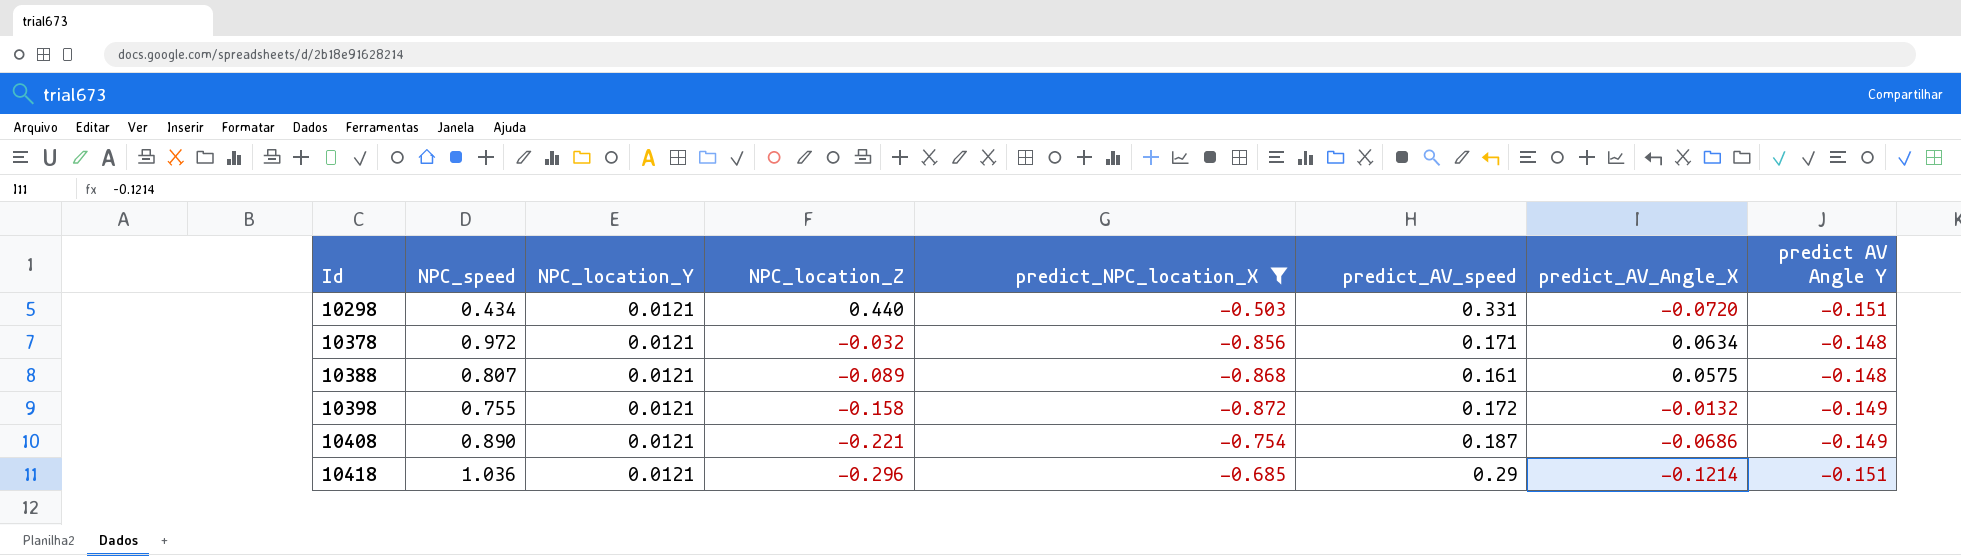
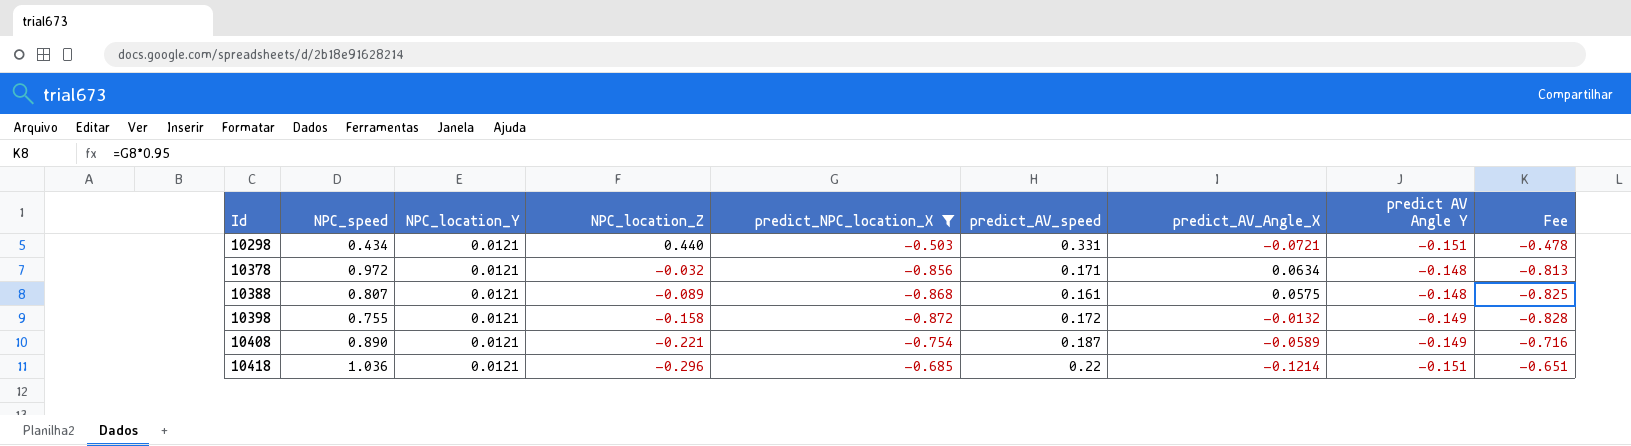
column Fee | formula: none -> [predict_NPC_location_X] * 0.95
10298 | predict_AV_Angle_X: -0.0720 -> -0.0721
10408 | predict_AV_Angle_X: -0.0686 -> -0.0589
10418 | predict_AV_speed: 0.29 -> 0.22

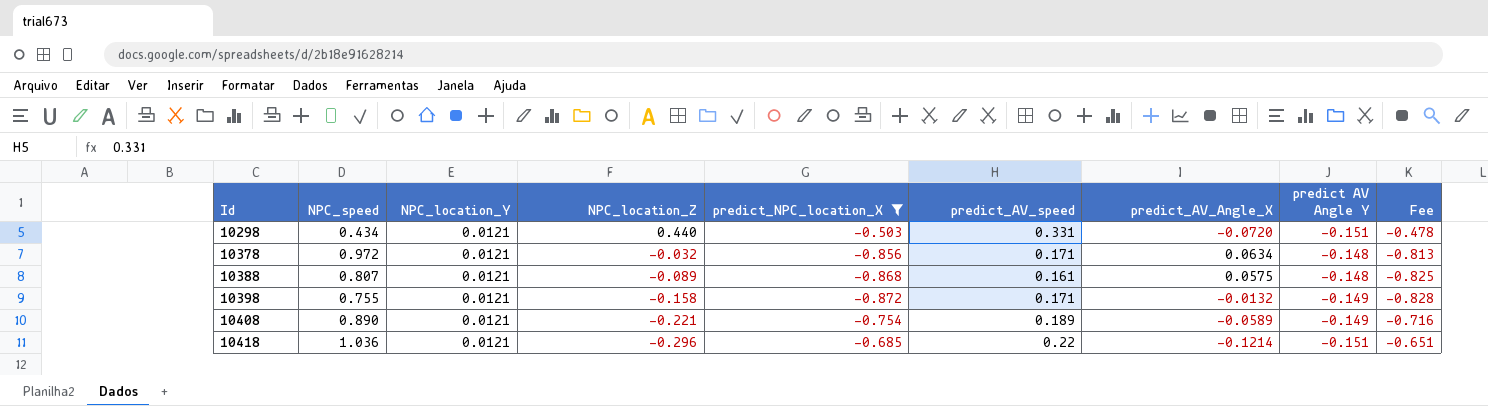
10298 | predict_AV_Angle_X: -0.0721 -> -0.0720
10398 | predict_AV_speed: 0.172 -> 0.171
10408 | predict_AV_speed: 0.187 -> 0.189

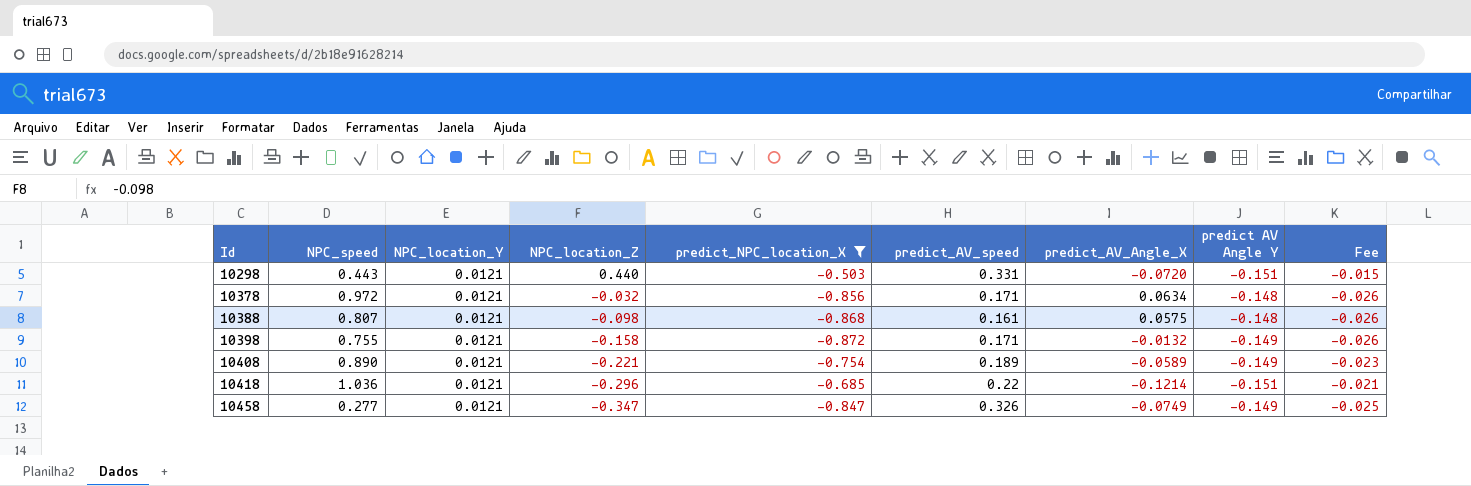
column Fee | formula: [predict_NPC_location_X] * 0.95 -> [predict_NPC_location_X] * 0.03
10298 | NPC_speed: 0.434 -> 0.443
10388 | NPC_location_Z: -0.089 -> -0.098
row 10458: none -> 0.277 | 0.0121 | -0.347 | -0.847 | 0.326 | -0.0749 | -0.149 | -0.025

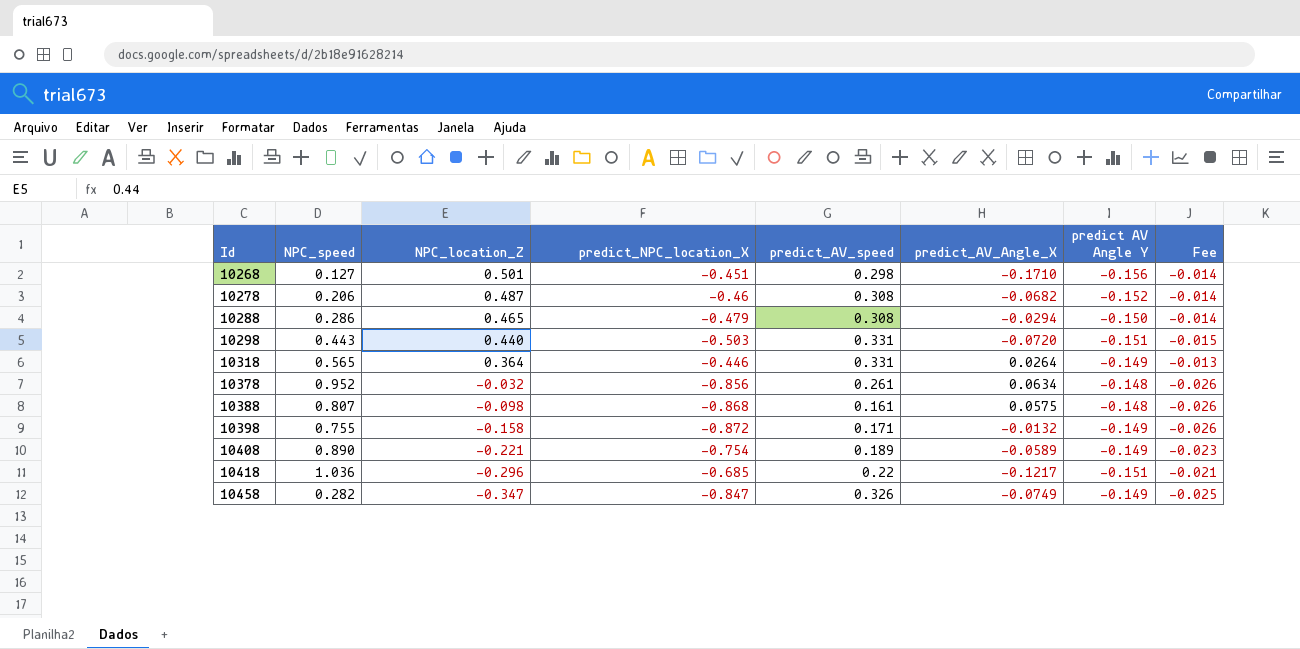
filter: predict_NPC_location_X <= -0.503 -> none
column NPC_location_Y | position: 3 -> none
10378 | NPC_speed: 0.972 -> 0.952
10378 | predict_AV_speed: 0.171 -> 0.261
10418 | predict_AV_Angle_X: -0.1214 -> -0.1217
10458 | NPC_speed: 0.277 -> 0.282

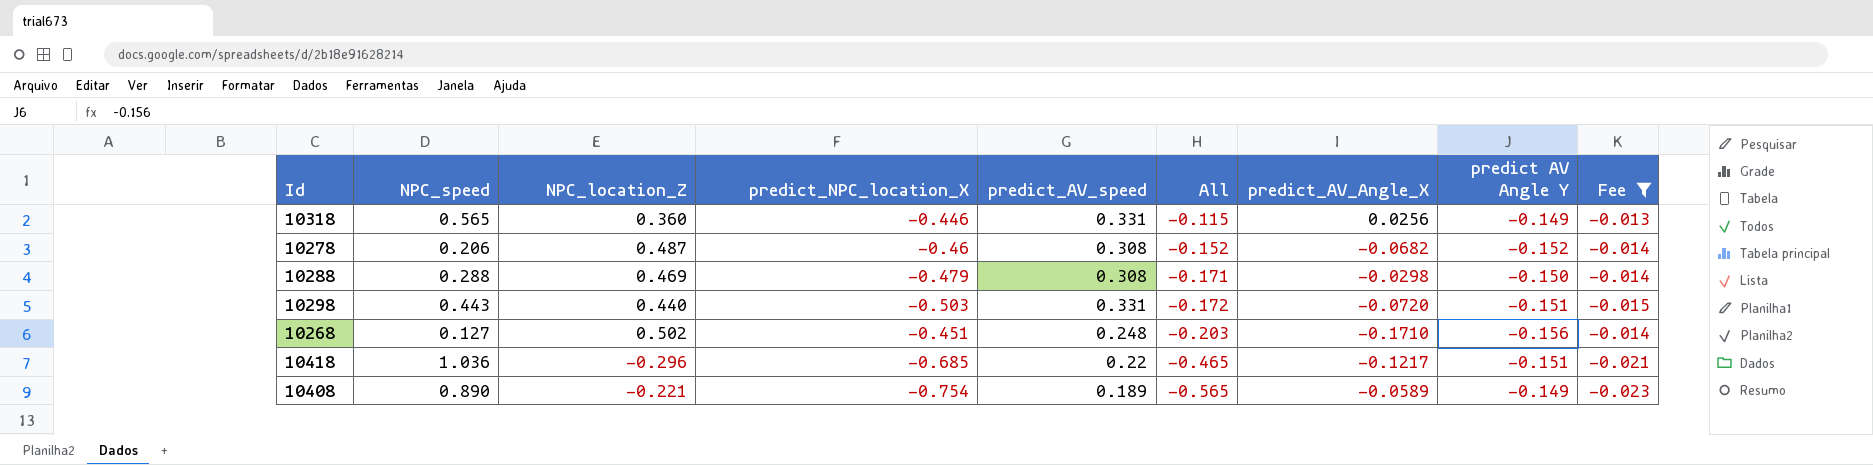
filter: none -> Fee >= -0.023
row order: Id ascending -> All descending
column All | formula: none -> [predict_NPC_location_X] + [predict_AV_speed]
10318 | NPC_location_Z: 0.364 -> 0.360
10318 | predict_AV_Angle_X: 0.0264 -> 0.0256
10288 | NPC_speed: 0.286 -> 0.288
10288 | NPC_location_Z: 0.465 -> 0.469
10288 | predict_AV_Angle_X: -0.0294 -> -0.0298
10268 | NPC_location_Z: 0.501 -> 0.502
10268 | predict_AV_speed: 0.298 -> 0.248

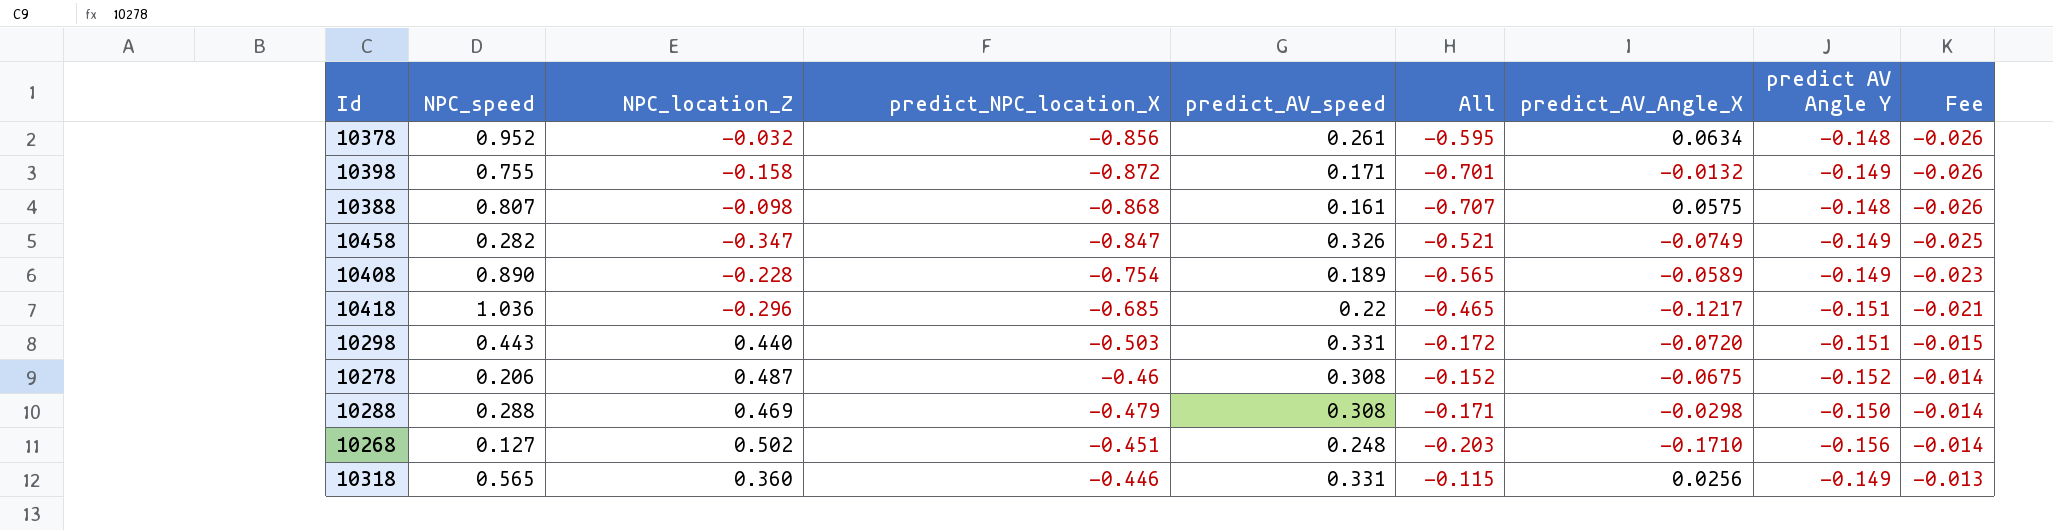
filter: Fee >= -0.023 -> none
row order: All descending -> Fee ascending
10408 | NPC_location_Z: -0.221 -> -0.228
10278 | predict_AV_Angle_X: -0.0682 -> -0.0675

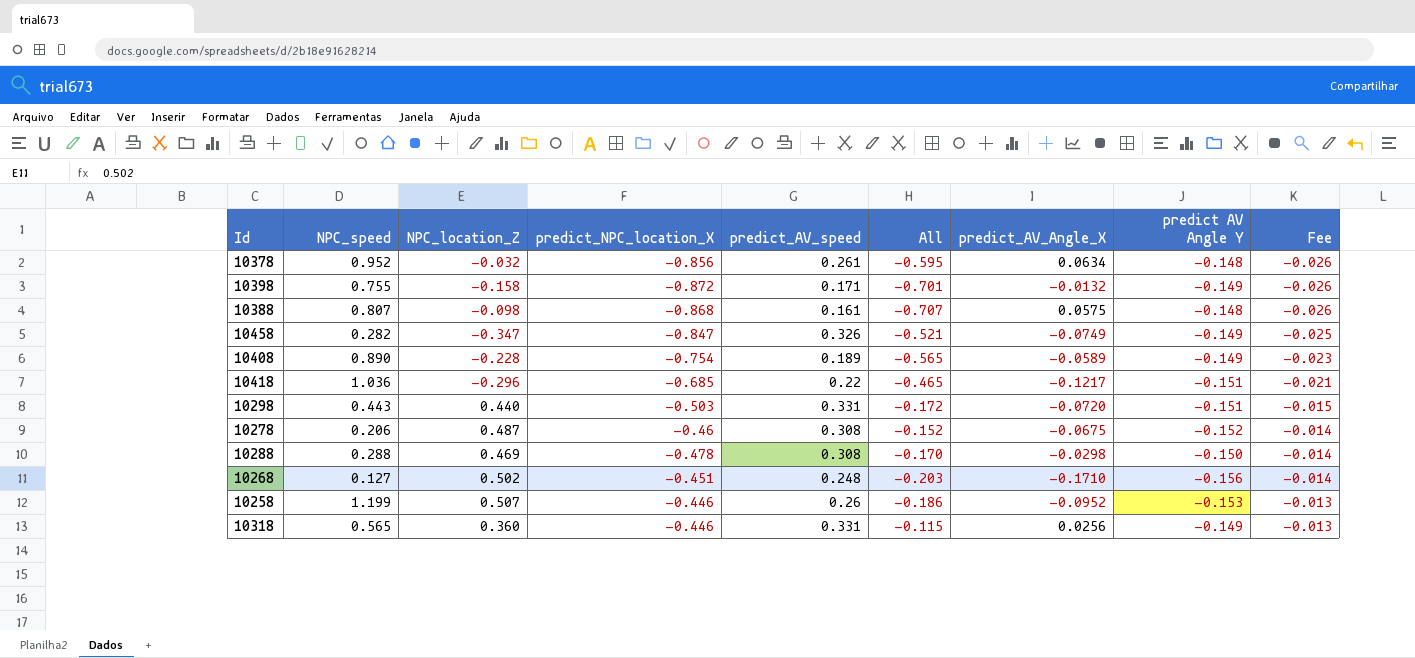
10288 | predict_NPC_location_X: -0.479 -> -0.478
10288 | All: -0.171 -> -0.170
row 10258: none -> 1.199 | 0.507 | -0.446 | 0.26 | -0.186 | -0.0952 | -0.153 | -0.013

